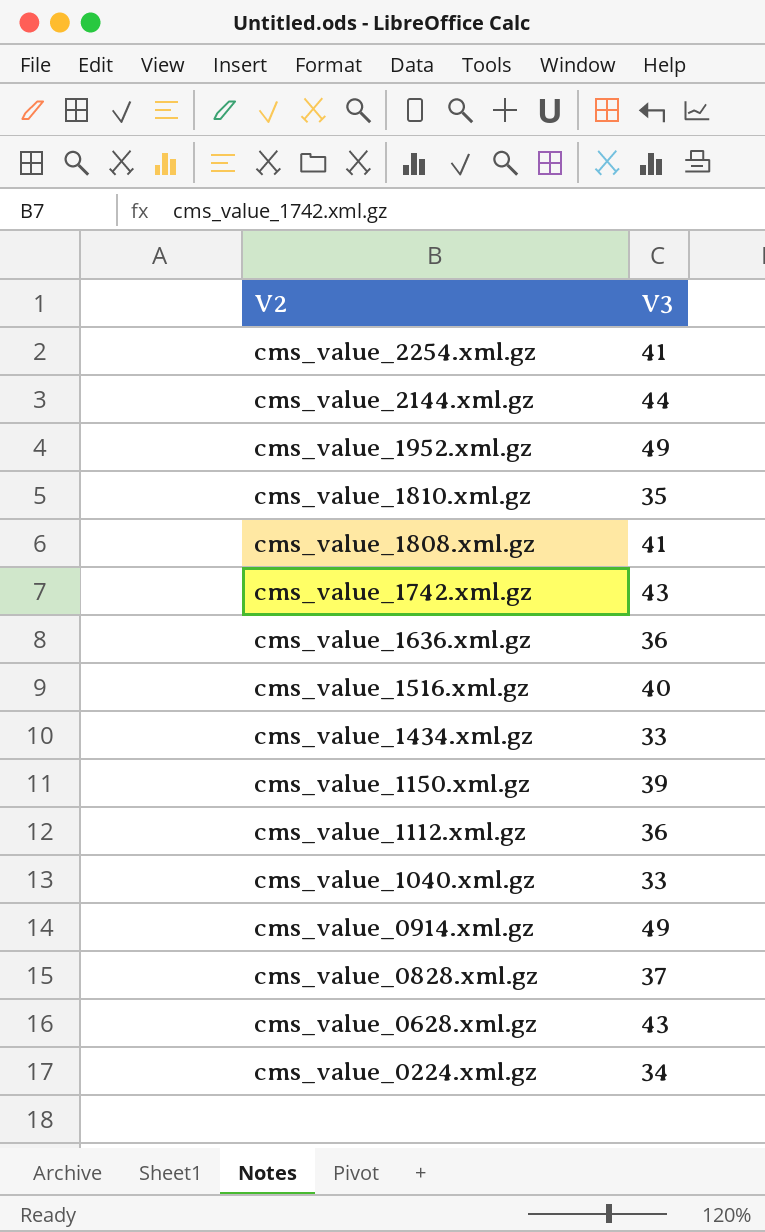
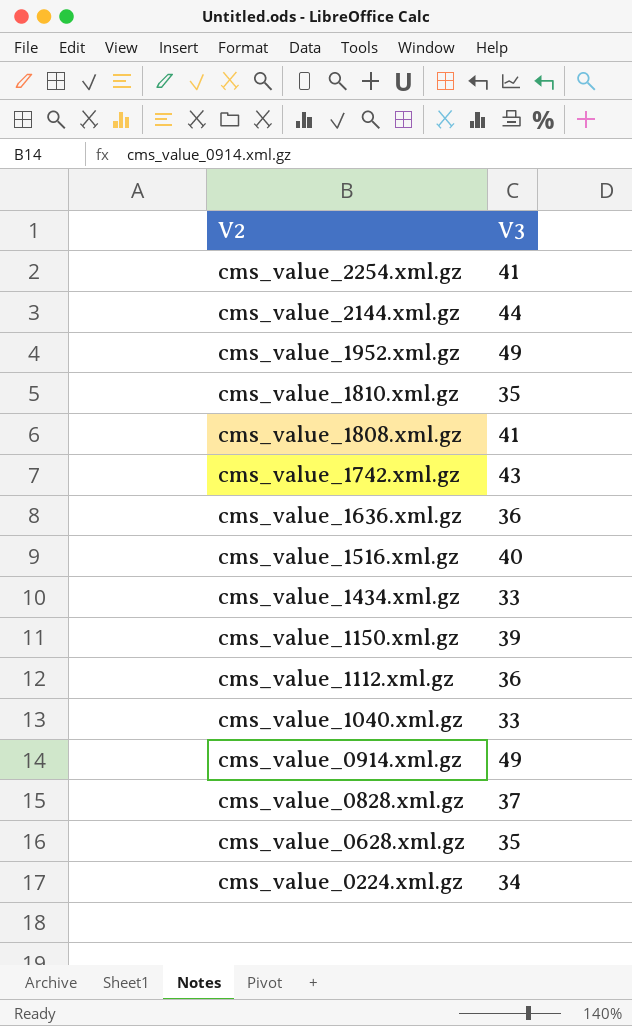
cms_value_0628.xml.gz | V3: 43 -> 35

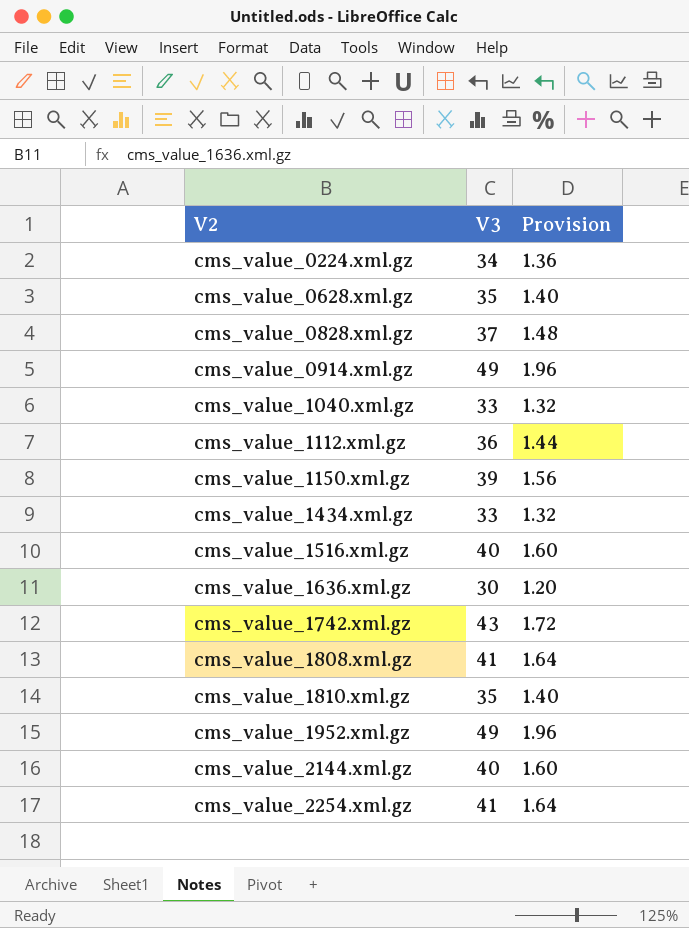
row order: V2 descending -> V2 ascending
column Provision | formula: none -> [V3] * 0.04
cms_value_1636.xml.gz | V3: 36 -> 30
cms_value_2144.xml.gz | V3: 44 -> 40

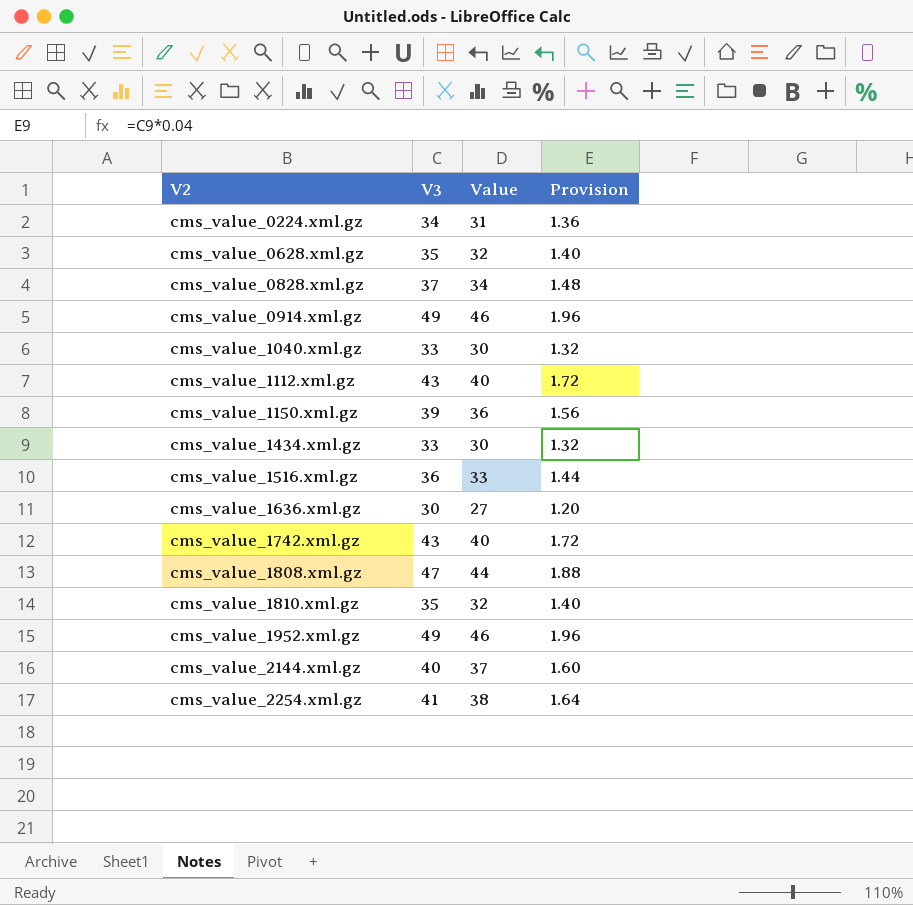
column Value | formula: none -> [V3] - 3
cms_value_1112.xml.gz | V3: 36 -> 43
cms_value_1112.xml.gz | Provision: 1.44 -> 1.72
cms_value_1516.xml.gz | V3: 40 -> 36
cms_value_1516.xml.gz | Provision: 1.60 -> 1.44
cms_value_1808.xml.gz | V3: 41 -> 47
cms_value_1808.xml.gz | Provision: 1.64 -> 1.88

